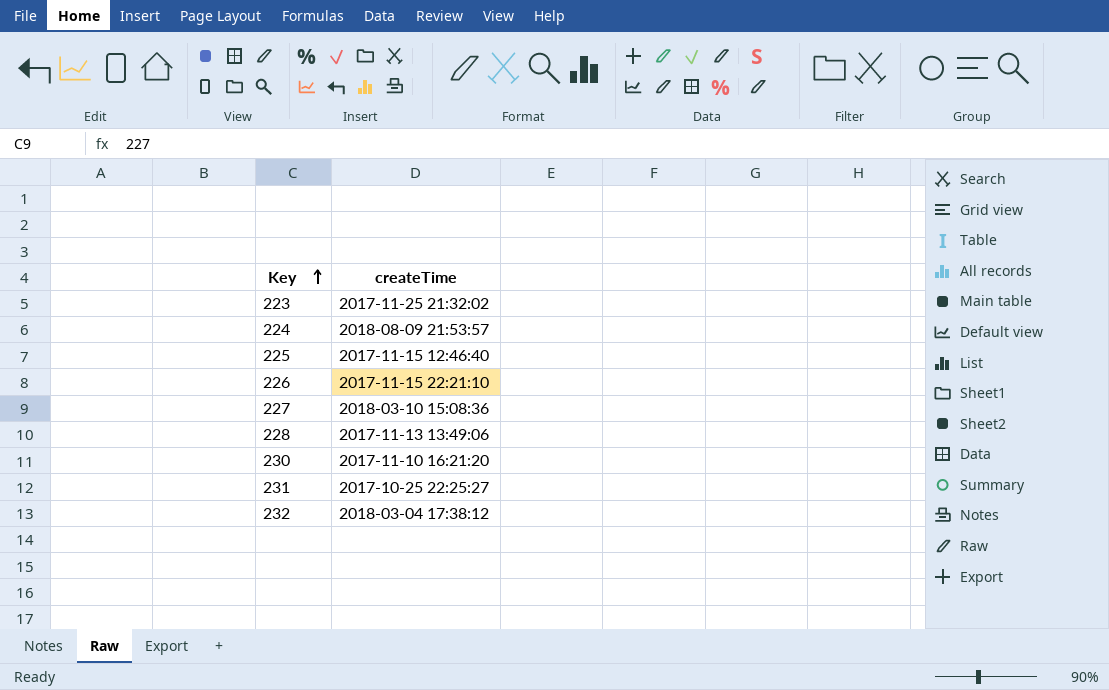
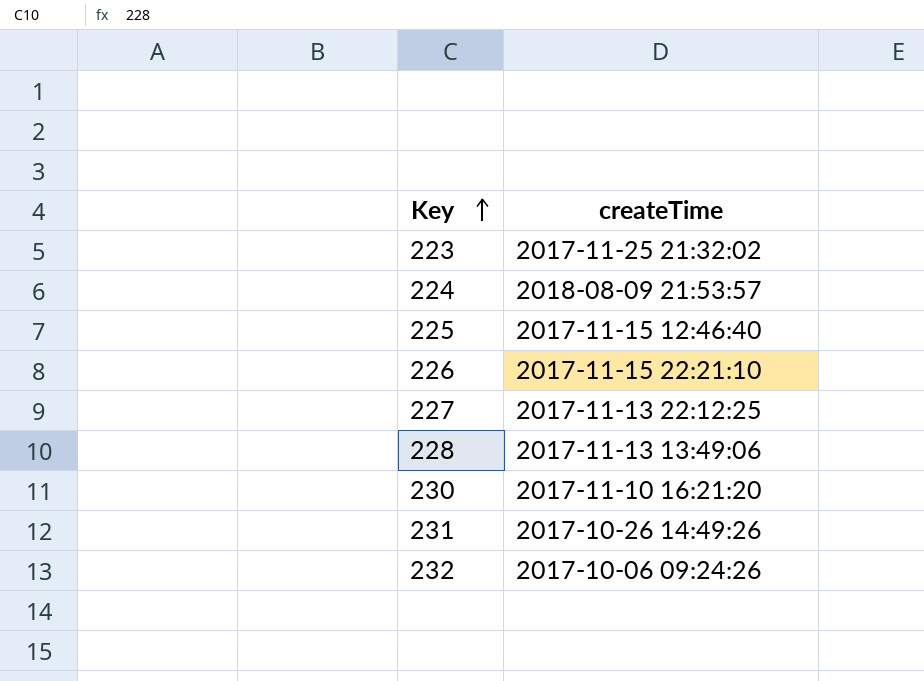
227 | createTime: 2018-03-10 15:08:36 -> 2017-11-13 22:12:25
231 | createTime: 2017-10-25 22:25:27 -> 2017-10-26 14:49:26
232 | createTime: 2018-03-04 17:38:12 -> 2017-10-06 09:24:26

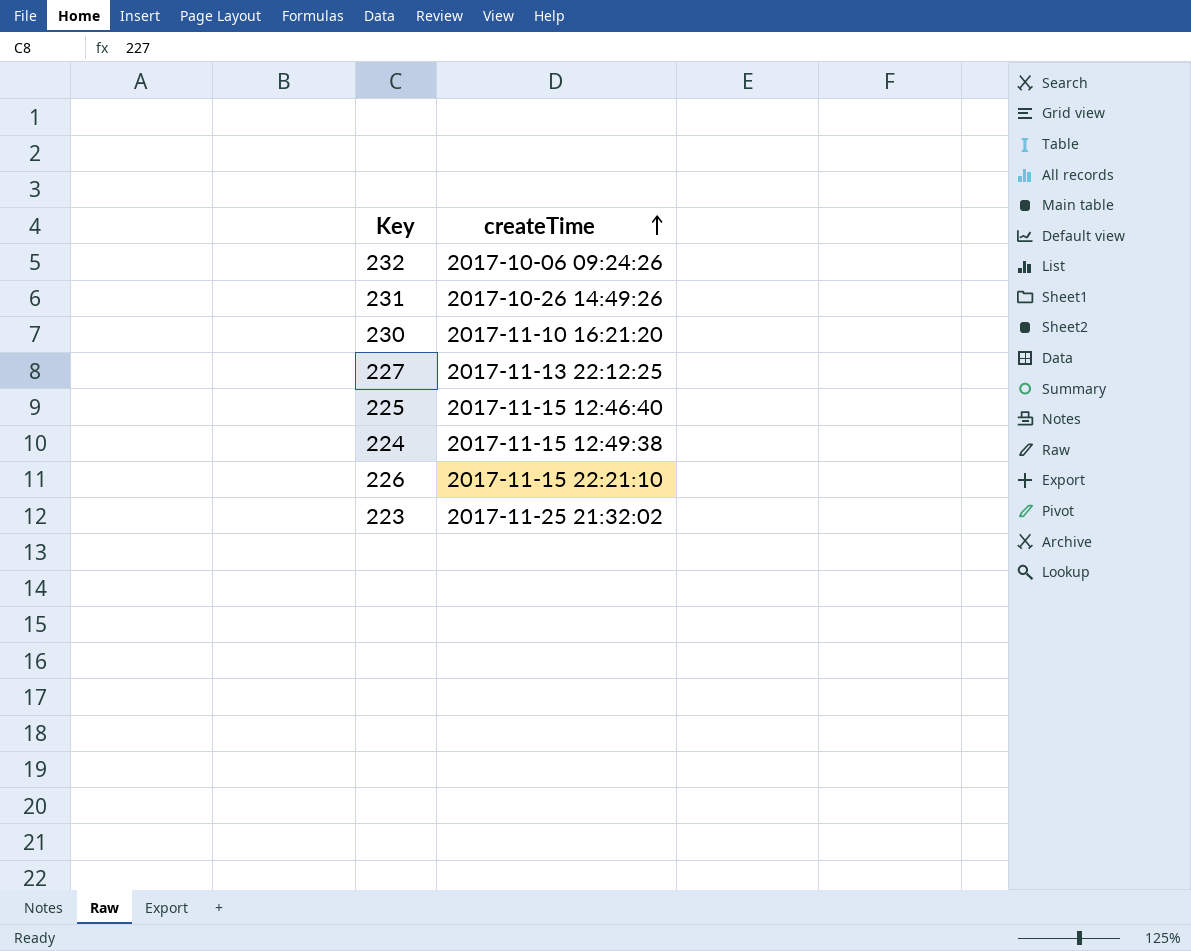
row order: Key ascending -> createTime ascending
row 228: 2017-11-13 13:49:06 -> none
224 | createTime: 2018-08-09 21:53:57 -> 2017-11-15 12:49:38

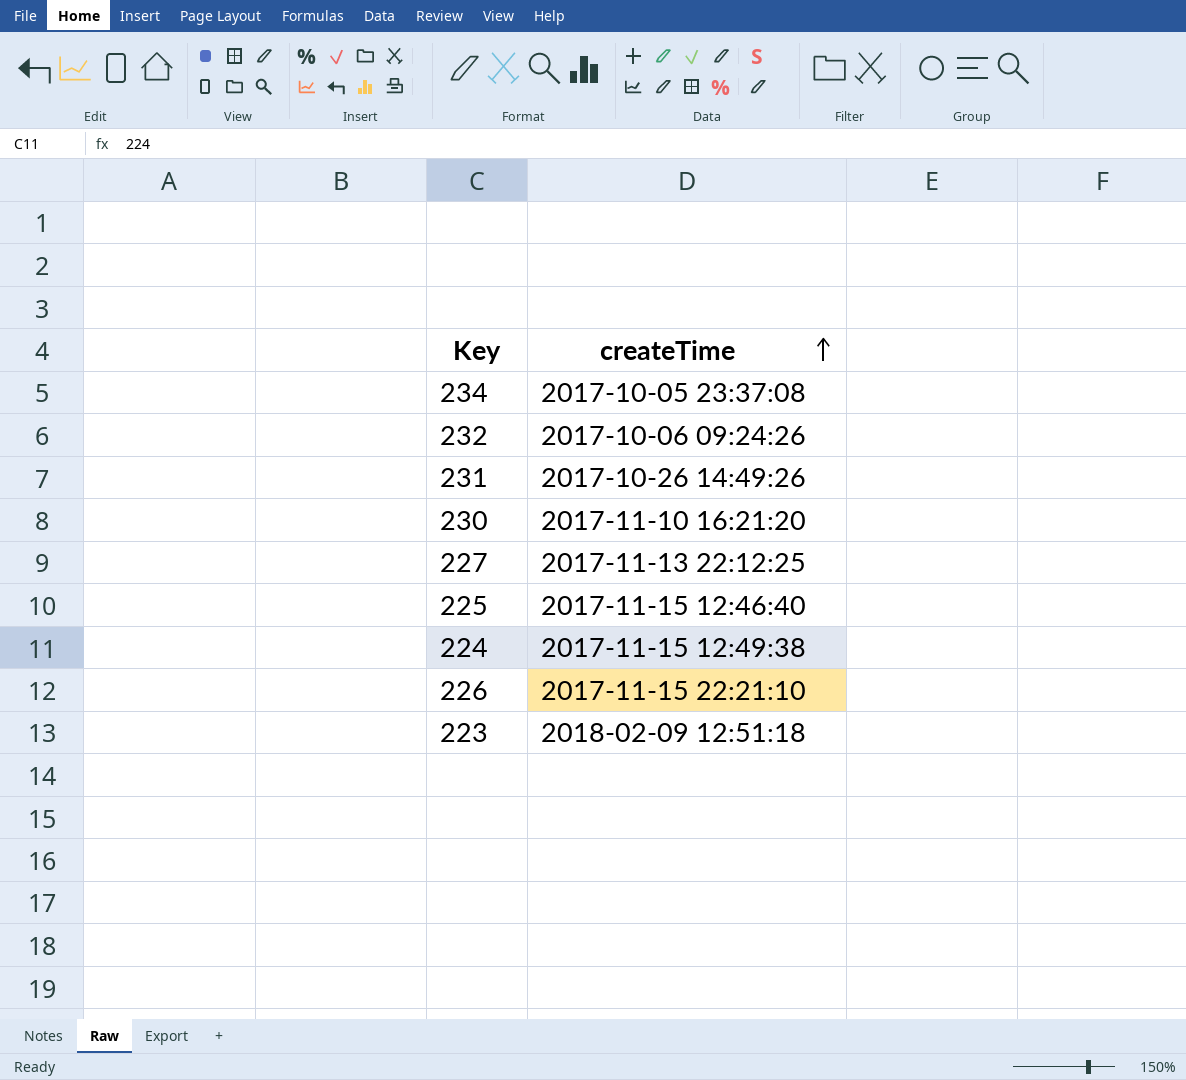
row 234: none -> 2017-10-05 23:37:08
223 | createTime: 2017-11-25 21:32:02 -> 2018-02-09 12:51:18

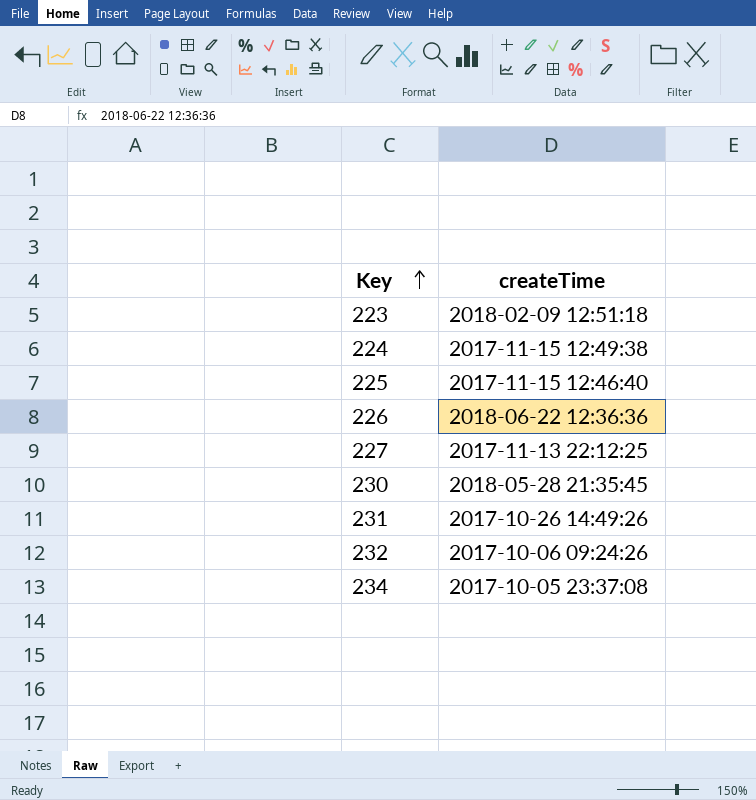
row order: createTime ascending -> Key ascending
226 | createTime: 2017-11-15 22:21:10 -> 2018-06-22 12:36:36
230 | createTime: 2017-11-10 16:21:20 -> 2018-05-28 21:35:45

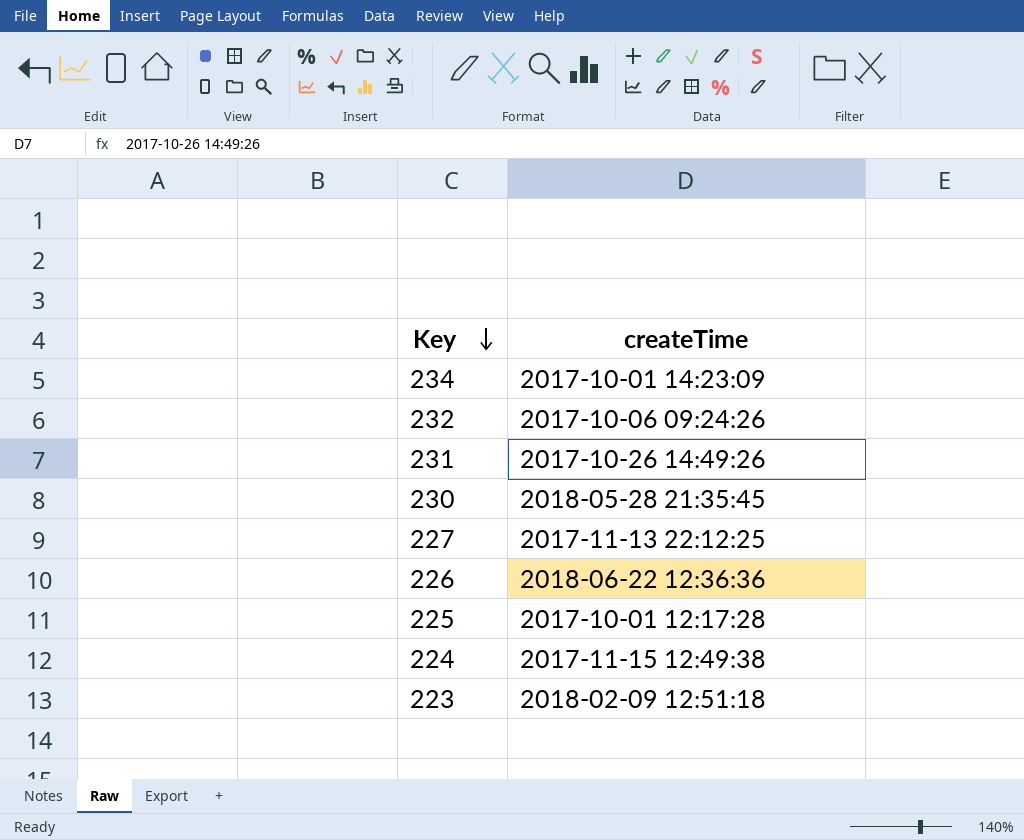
row order: Key ascending -> Key descending
234 | createTime: 2017-10-05 23:37:08 -> 2017-10-01 14:23:09
225 | createTime: 2017-11-15 12:46:40 -> 2017-10-01 12:17:28

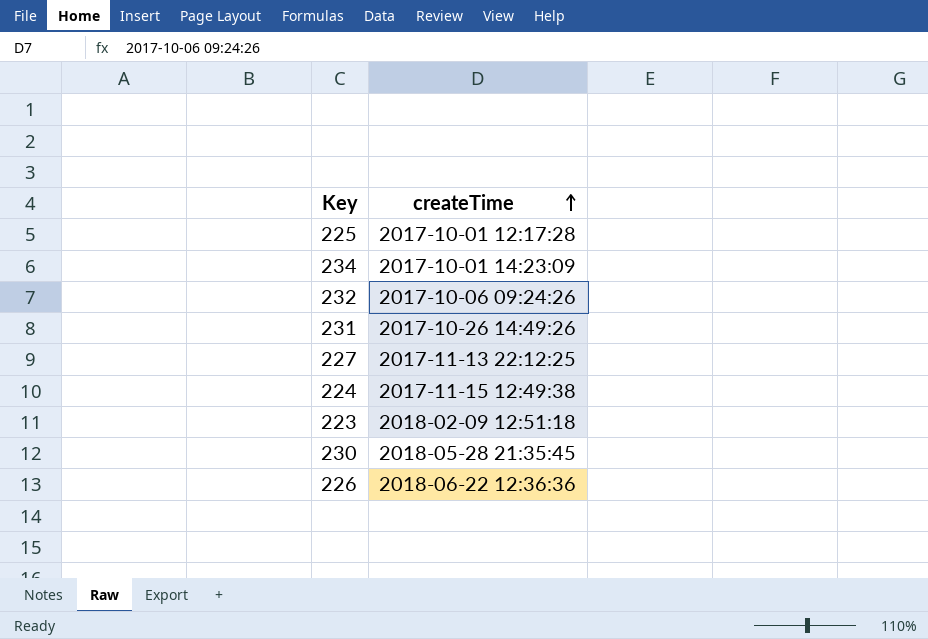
row order: Key descending -> createTime ascending

